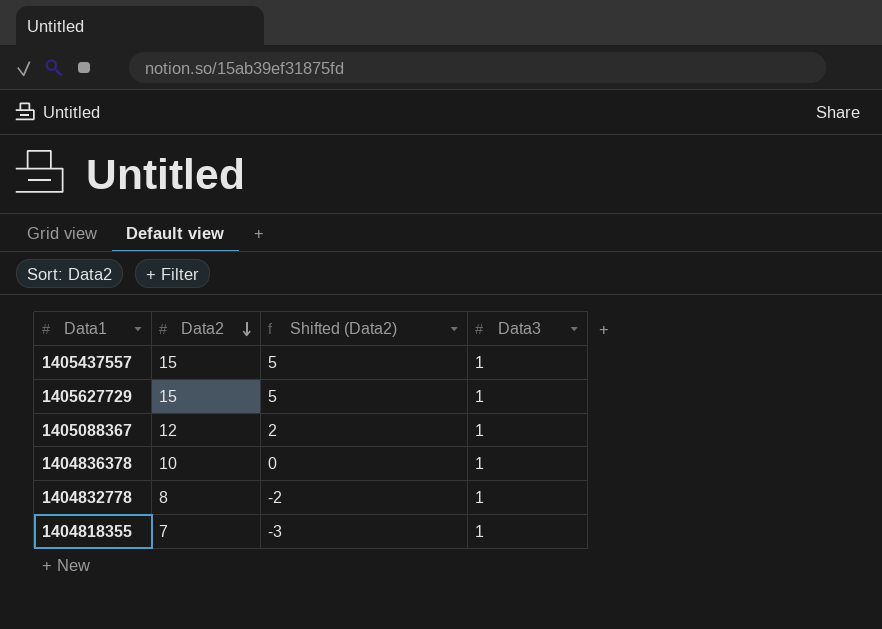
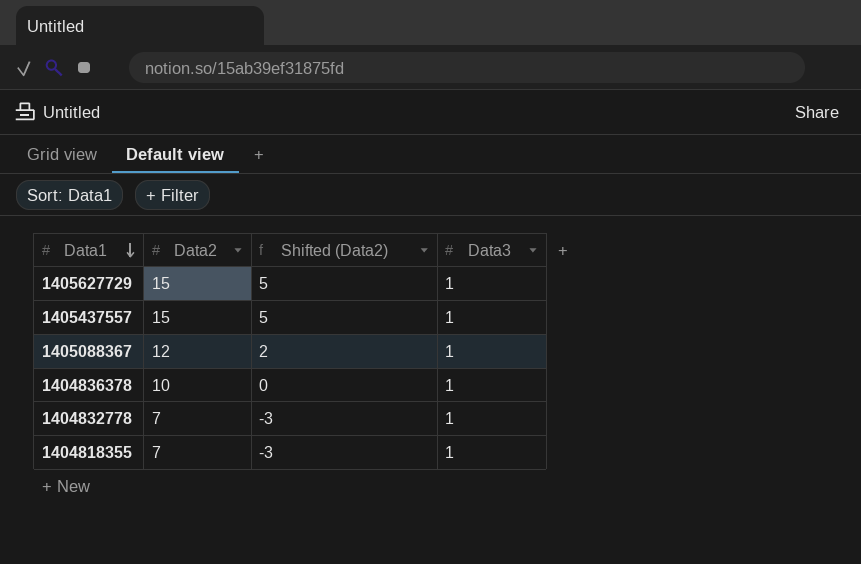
row order: Data2 descending -> Data1 descending
1404832778 | Data2: 8 -> 7
1404832778 | Shifted (Data2): -2 -> -3

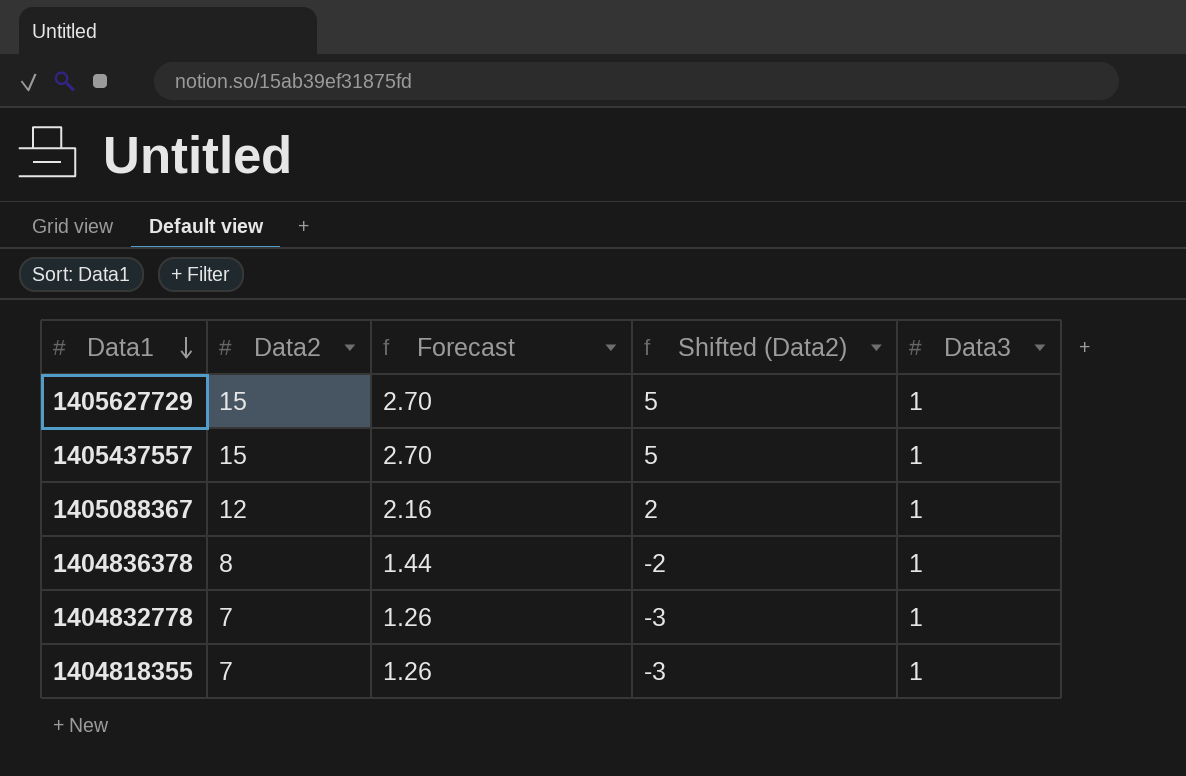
column Forecast | formula: none -> [Data2] * 0.18
1404836378 | Data2: 10 -> 8
1404836378 | Shifted (Data2): 0 -> -2

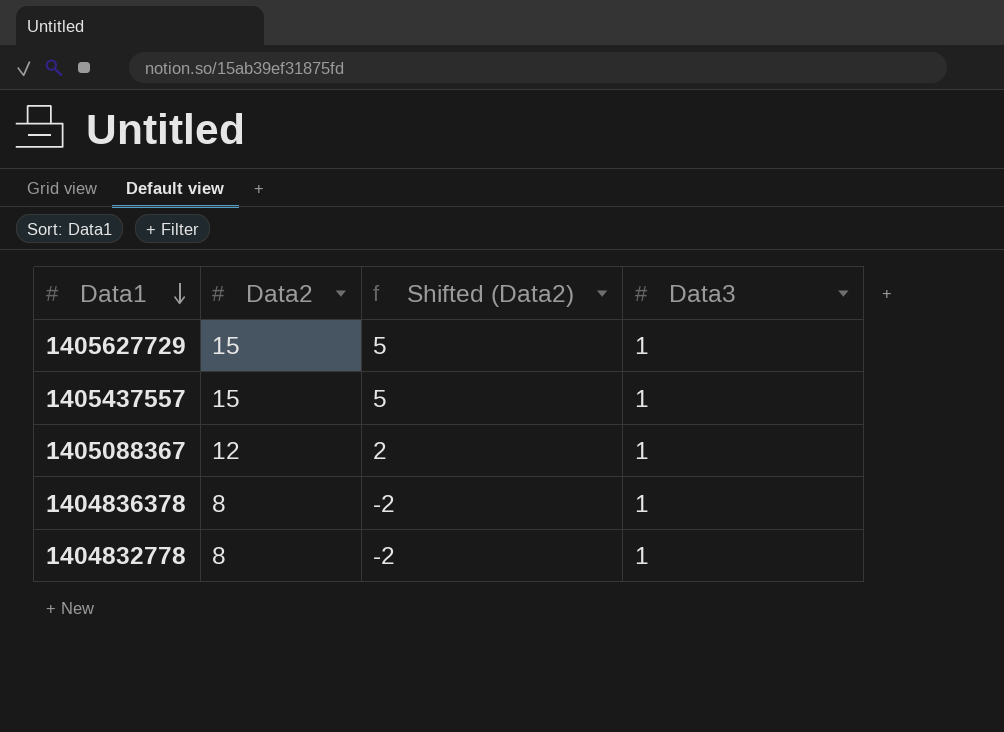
column Forecast | formula: [Data2] * 0.18 -> none
row 1404818355: 7 | 1.26 | -3 | 1 -> none
1404832778 | Data2: 7 -> 8
1404832778 | Shifted (Data2): -3 -> -2

